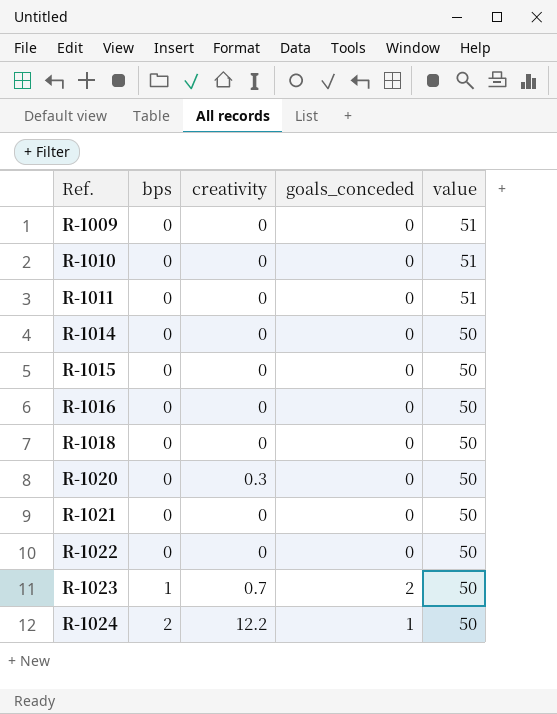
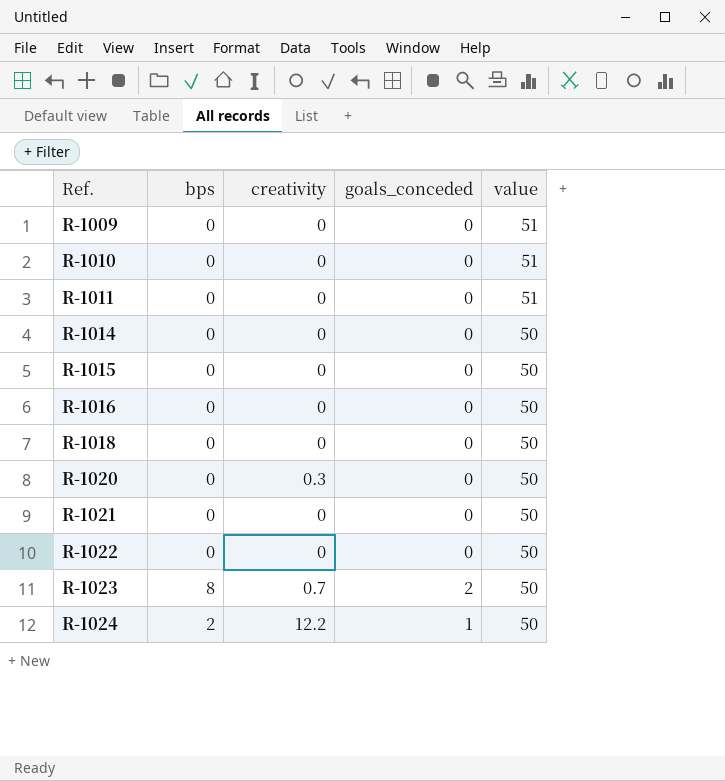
R-1023 | bps: 1 -> 8

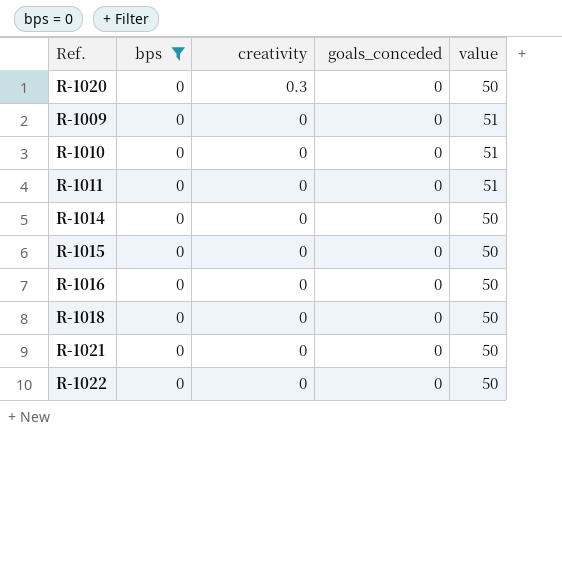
filter: none -> bps = 0
row order: Ref. ascending -> creativity descending

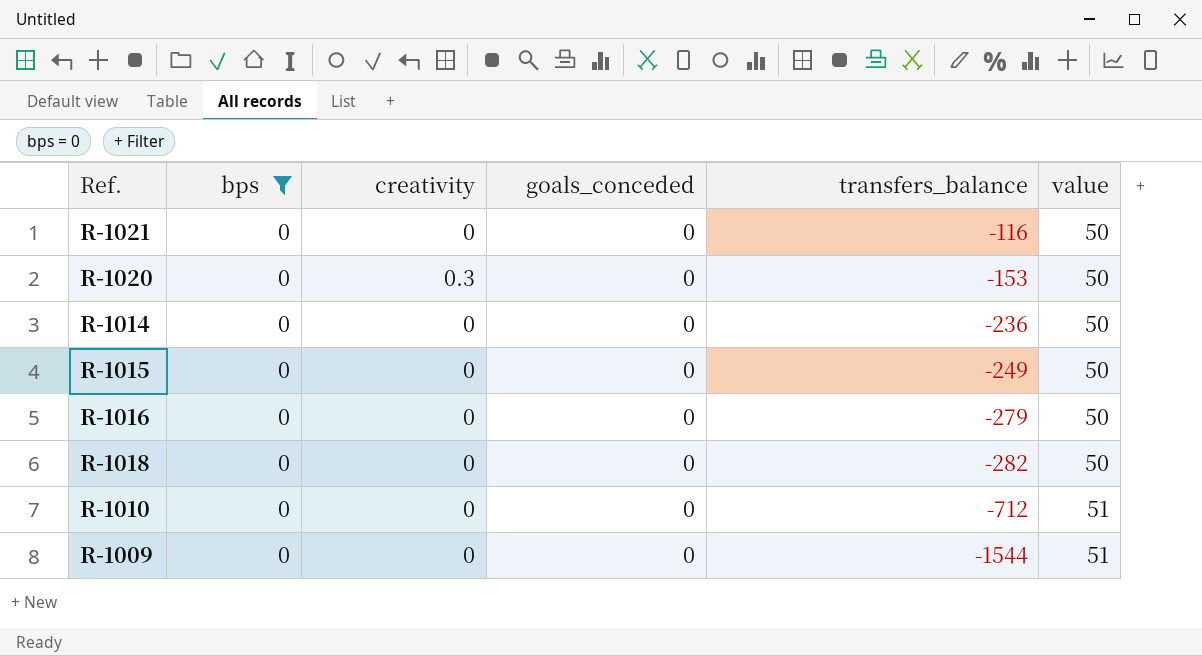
row order: creativity descending -> transfers_balance descending
column transfers_balance | position: none -> 5
row R-1011: 0 | 0 | 0 | 51 -> none
row R-1022: 0 | 0 | 0 | 50 -> none

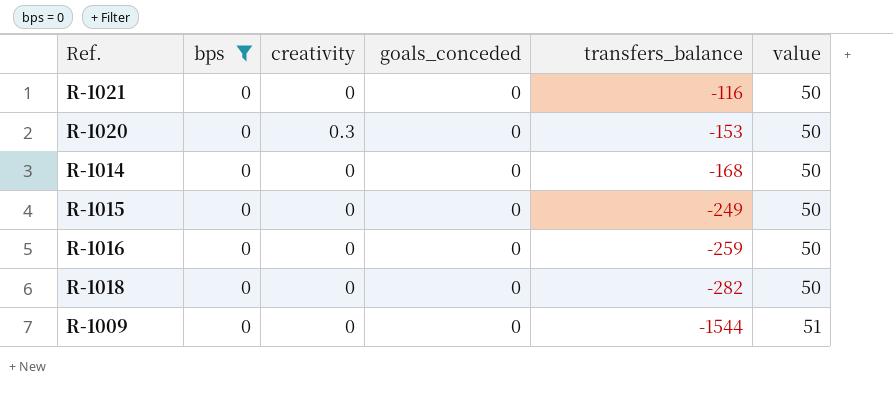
row R-1010: 0 | 0 | 0 | -712 | 51 -> none
R-1014 | transfers_balance: -236 -> -168
R-1016 | transfers_balance: -279 -> -259

